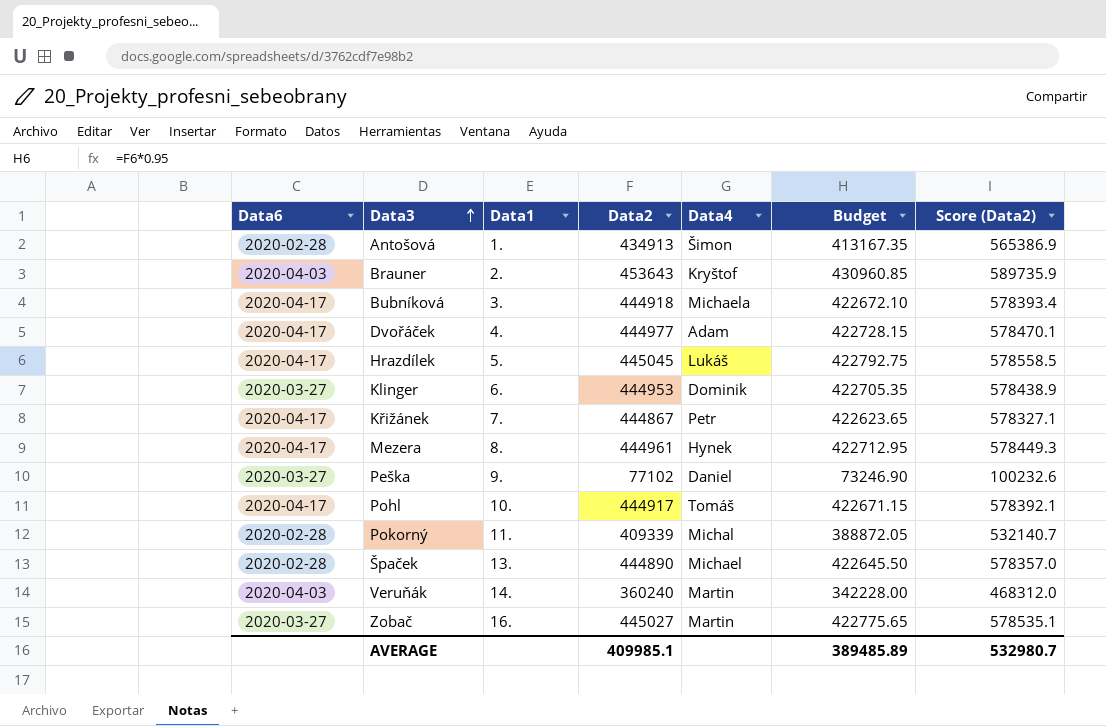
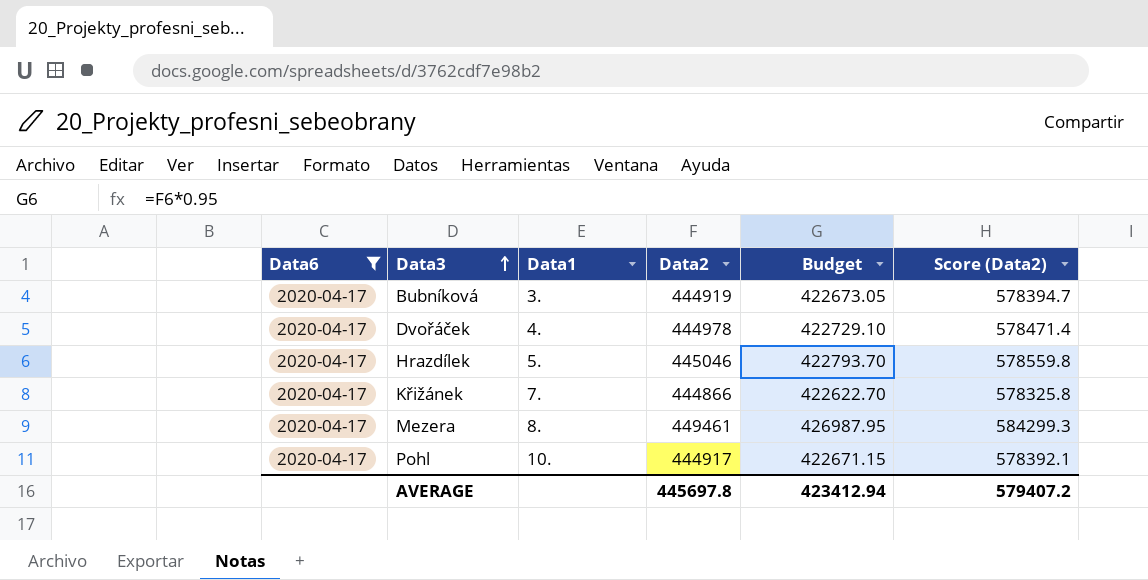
filter: none -> Data6 = 2020-04-17
column Data4 | position: 5 -> none
Bubníková | Data2: 444918 -> 444919
Bubníková | Budget: 422672.10 -> 422673.05
Bubníková | Score (Data2): 578393.4 -> 578394.7
Dvořáček | Data2: 444977 -> 444978
Dvořáček | Budget: 422728.15 -> 422729.10
Dvořáček | Score (Data2): 578470.1 -> 578471.4
Hrazdílek | Data2: 445045 -> 445046
Hrazdílek | Budget: 422792.75 -> 422793.70
Hrazdílek | Score (Data2): 578558.5 -> 578559.8
Křižánek | Data2: 444867 -> 444866
Křižánek | Budget: 422623.65 -> 422622.70
Křižánek | Score (Data2): 578327.1 -> 578325.8
Mezera | Data2: 444961 -> 449461
Mezera | Budget: 422712.95 -> 426987.95
Mezera | Score (Data2): 578449.3 -> 584299.3
AVERAGE | Data2: 409985.1 -> 445697.8
AVERAGE | Budget: 389485.89 -> 423412.94
AVERAGE | Score (Data2): 532980.7 -> 579407.2

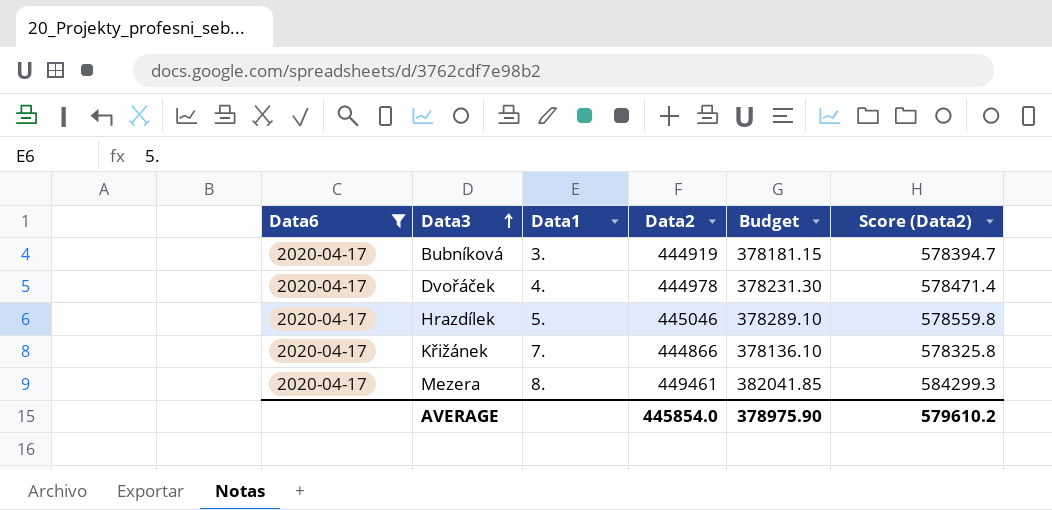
column Budget | formula: [Data2] * 0.95 -> [Data2] * 0.85
row Pohl: 2020-04-17 | 10. | 444917 | 422671.15 | 578392.1 -> none
AVERAGE | Data2: 445697.8 -> 445854.0
AVERAGE | Budget: 423412.94 -> 378975.90
AVERAGE | Score (Data2): 579407.2 -> 579610.2

